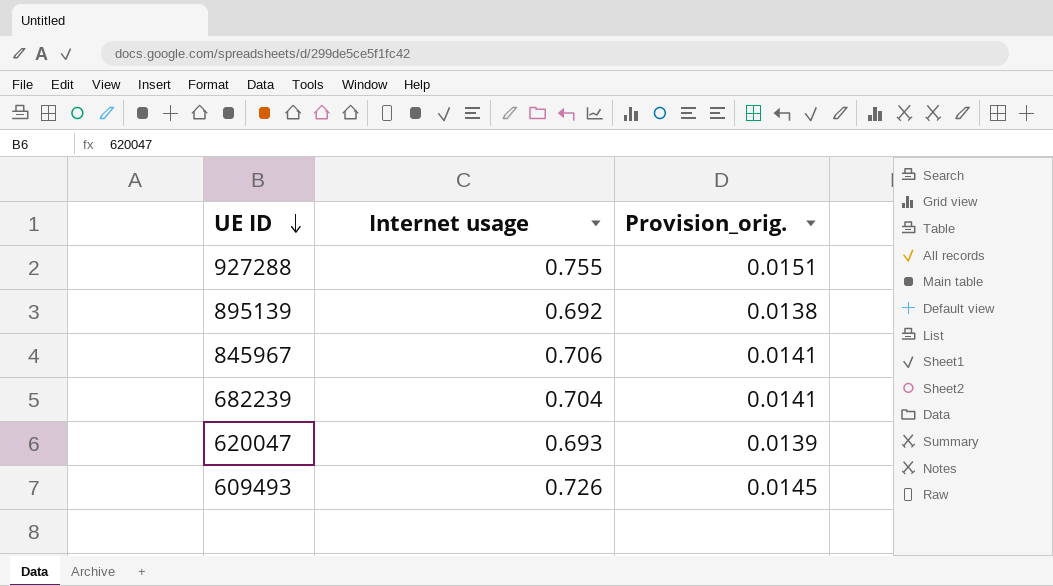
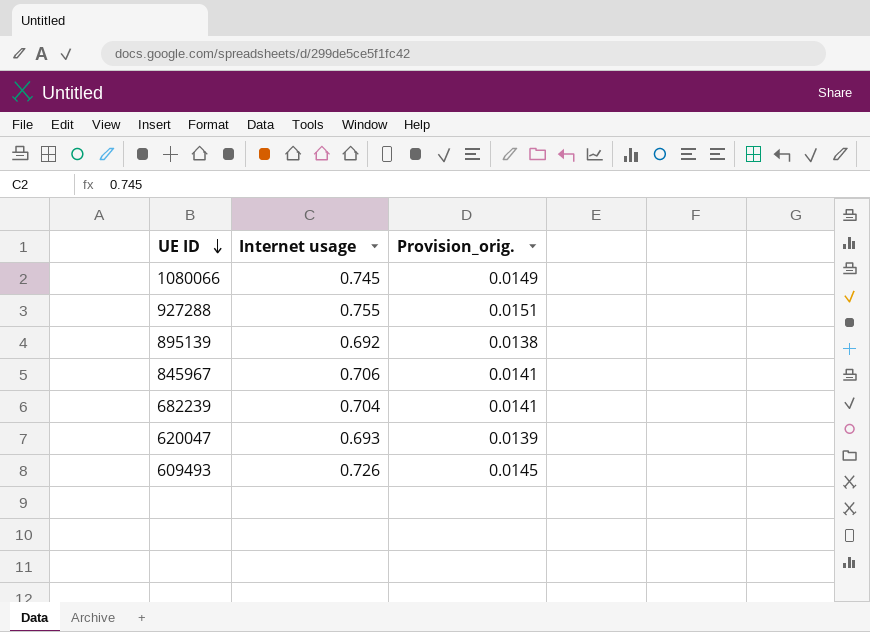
row 1080066: none -> 0.745 | 0.0149

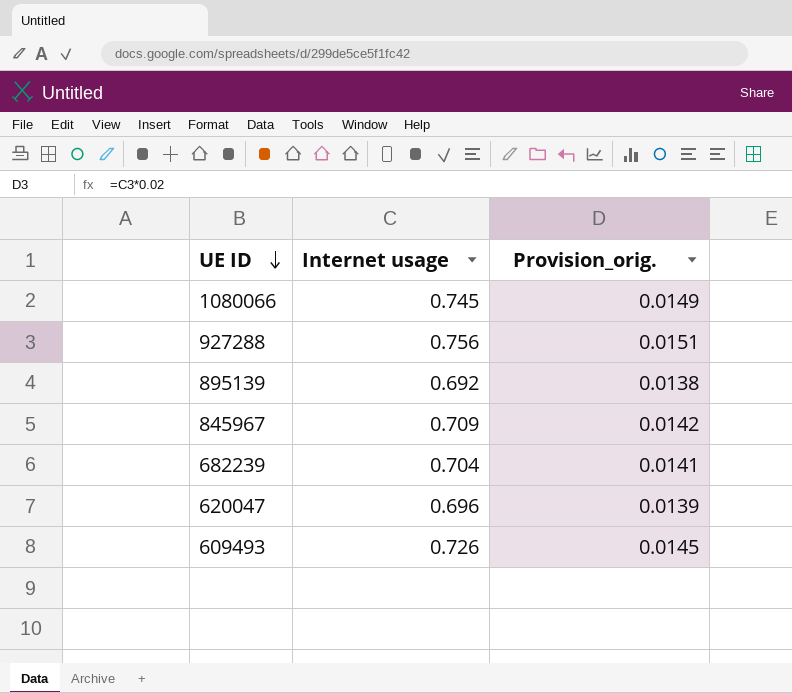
927288 | Internet usage: 0.755 -> 0.756
845967 | Internet usage: 0.706 -> 0.709
845967 | Provision_orig.: 0.0141 -> 0.0142
620047 | Internet usage: 0.693 -> 0.696

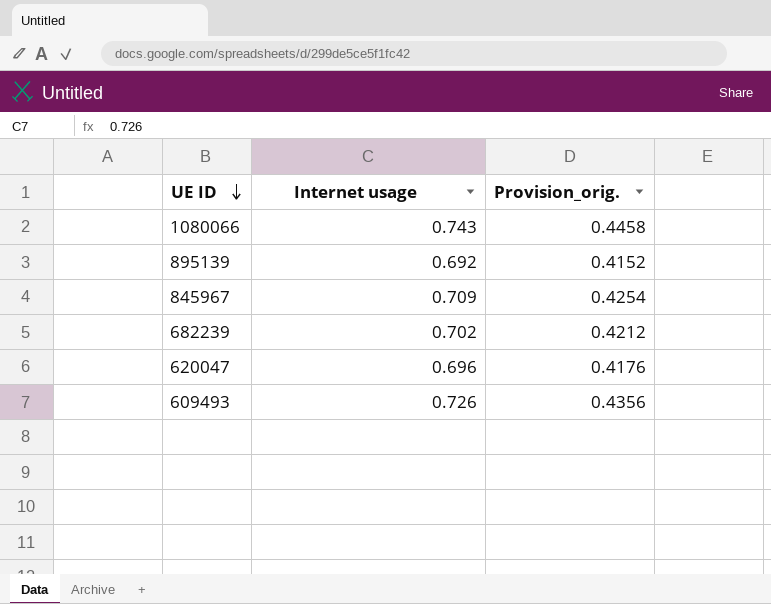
column Provision_orig. | formula: [Internet usage] * 0.02 -> [Internet usage] * 0.6
row 927288: 0.756 | 0.0151 -> none
1080066 | Internet usage: 0.745 -> 0.743
682239 | Internet usage: 0.704 -> 0.702

